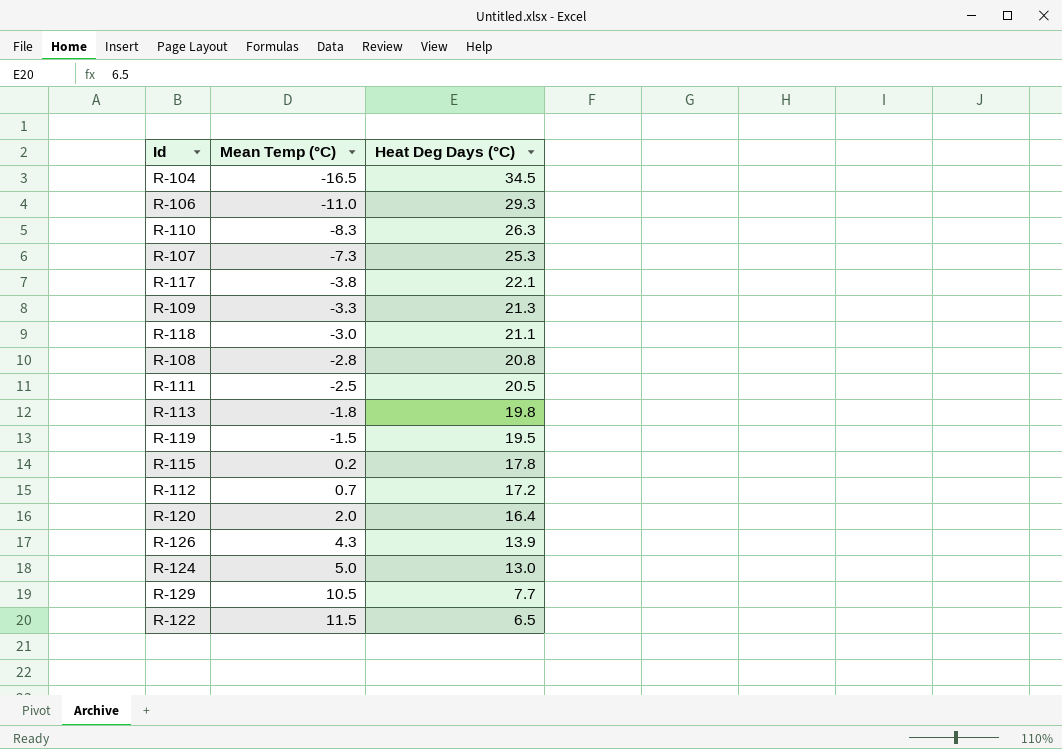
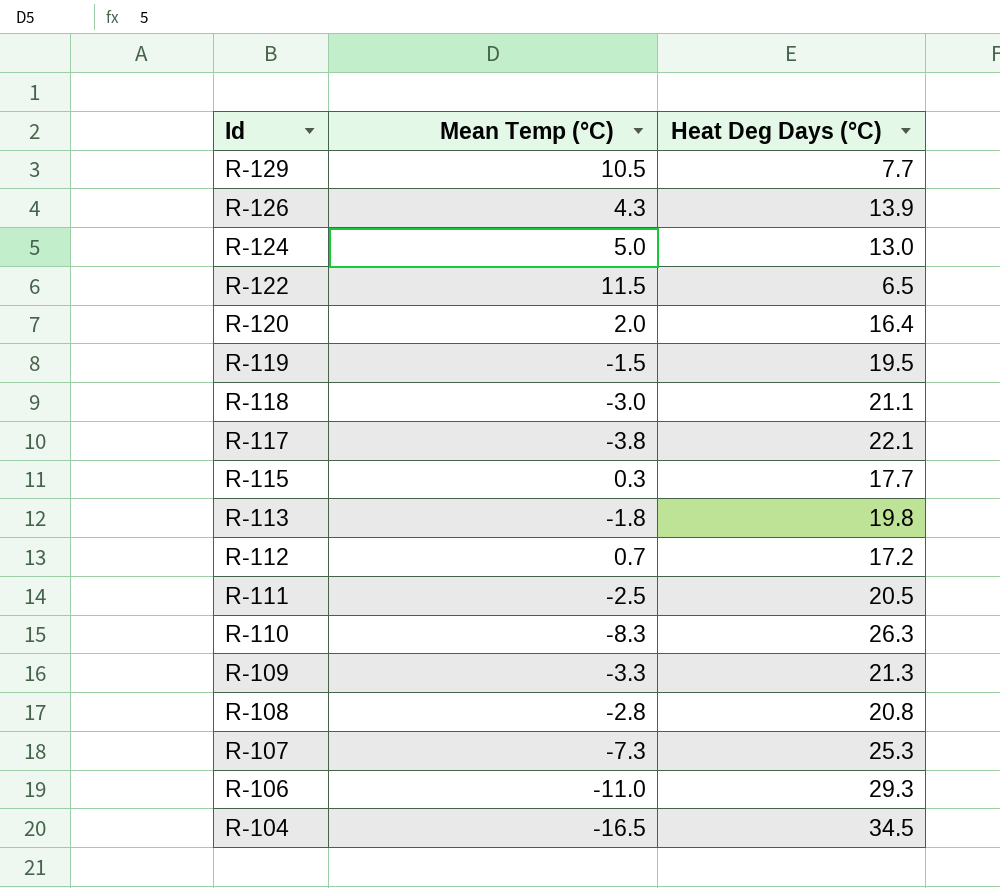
row order: Mean Temp (°C) ascending -> Id descending
R-115 | Mean Temp (°C): 0.2 -> 0.3
R-115 | Heat Deg Days (°C): 17.8 -> 17.7

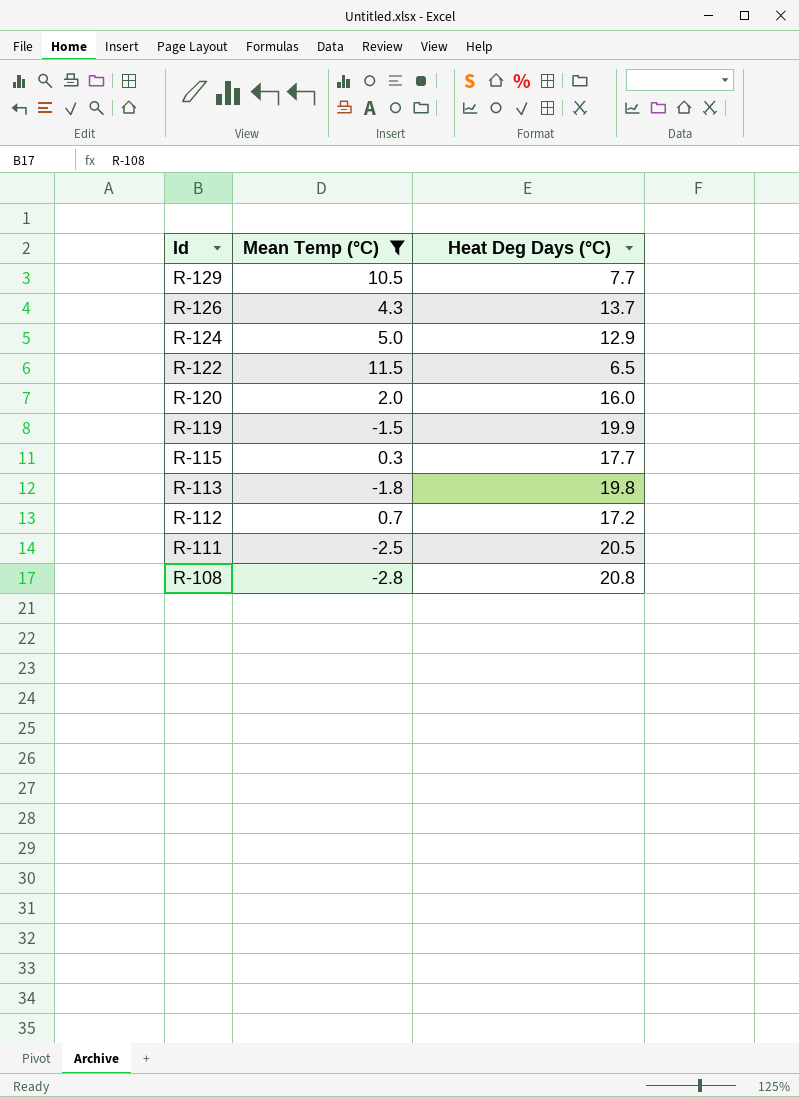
filter: none -> Mean Temp (°C) >= -2.8
R-126 | Heat Deg Days (°C): 13.9 -> 13.7
R-124 | Heat Deg Days (°C): 13.0 -> 12.9
R-120 | Heat Deg Days (°C): 16.4 -> 16.0
R-119 | Heat Deg Days (°C): 19.5 -> 19.9

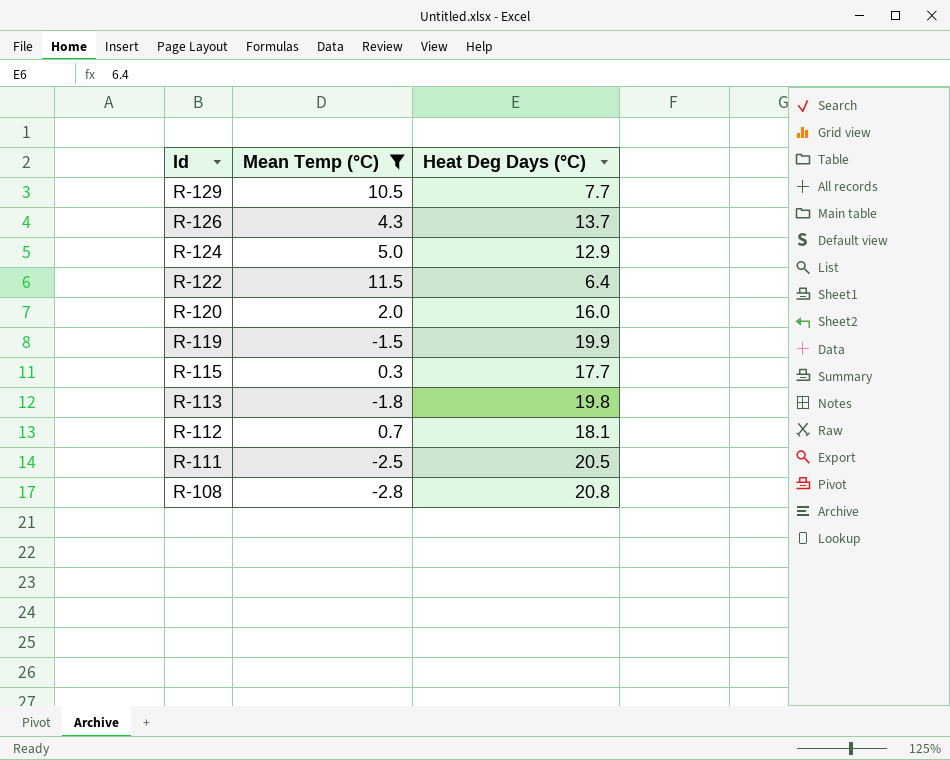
R-122 | Heat Deg Days (°C): 6.5 -> 6.4
R-112 | Heat Deg Days (°C): 17.2 -> 18.1

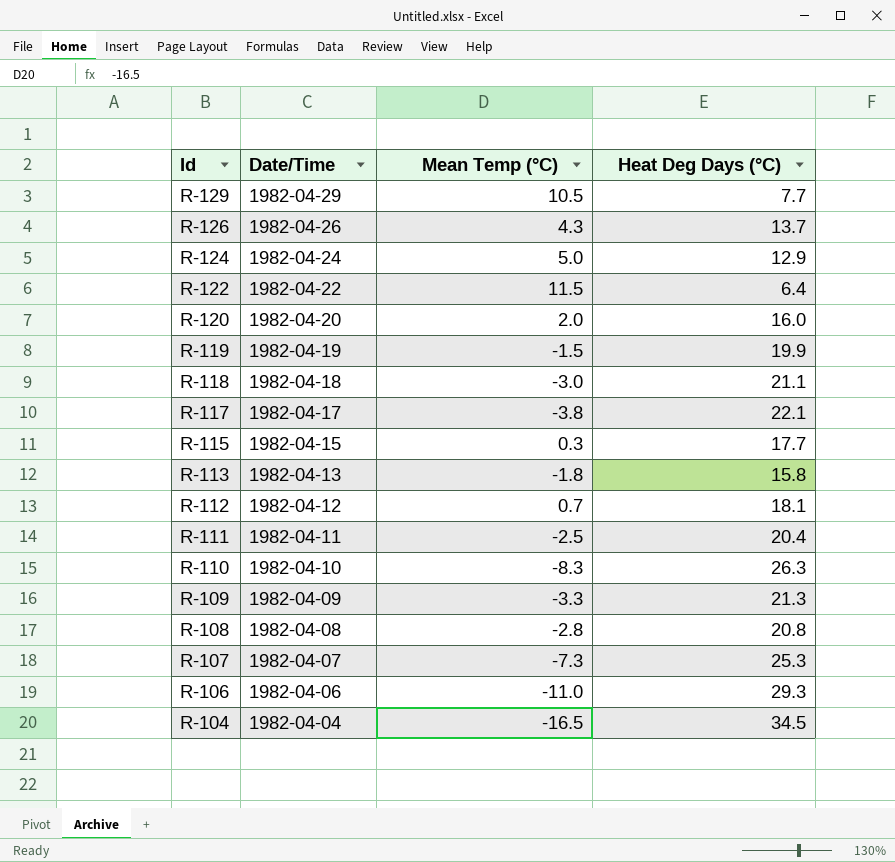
filter: Mean Temp (°C) >= -2.8 -> none
column Date/Time | position: none -> 2
R-113 | Heat Deg Days (°C): 19.8 -> 15.8
R-111 | Heat Deg Days (°C): 20.5 -> 20.4

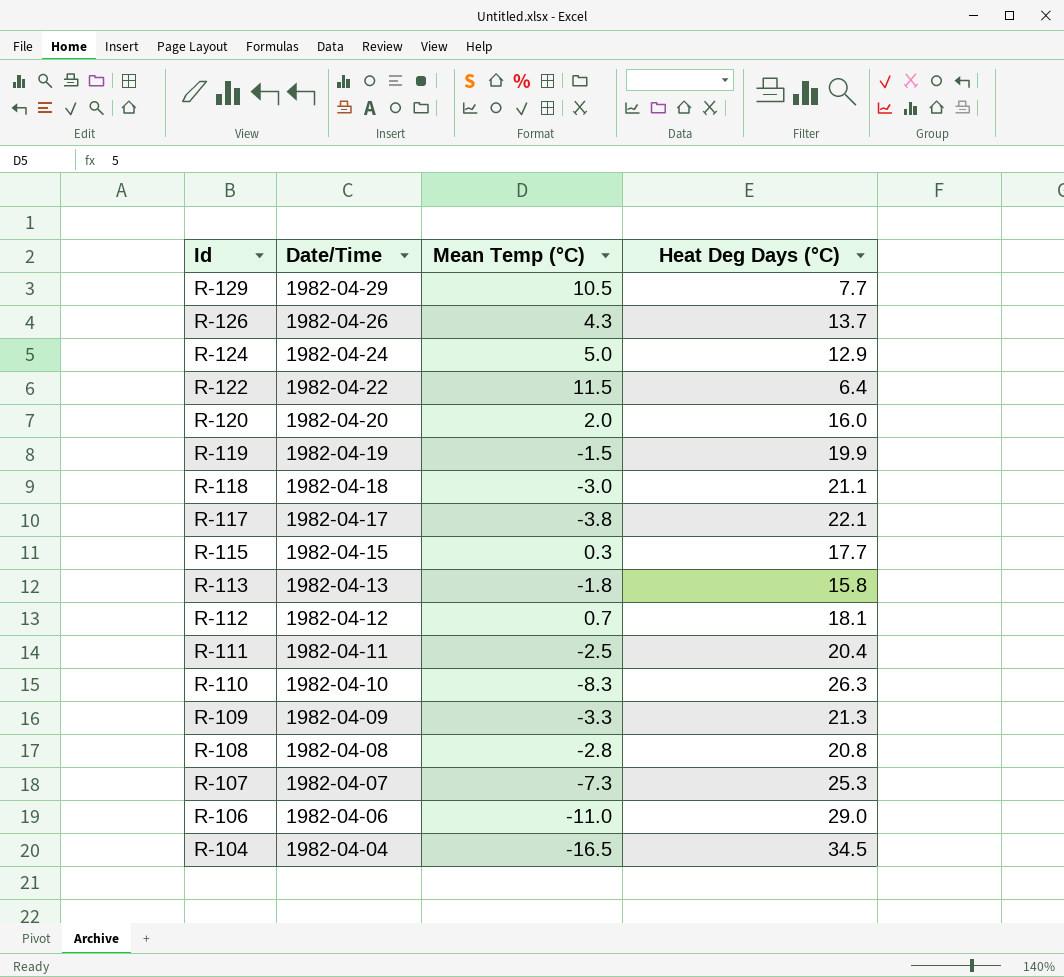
R-106 | Heat Deg Days (°C): 29.3 -> 29.0

